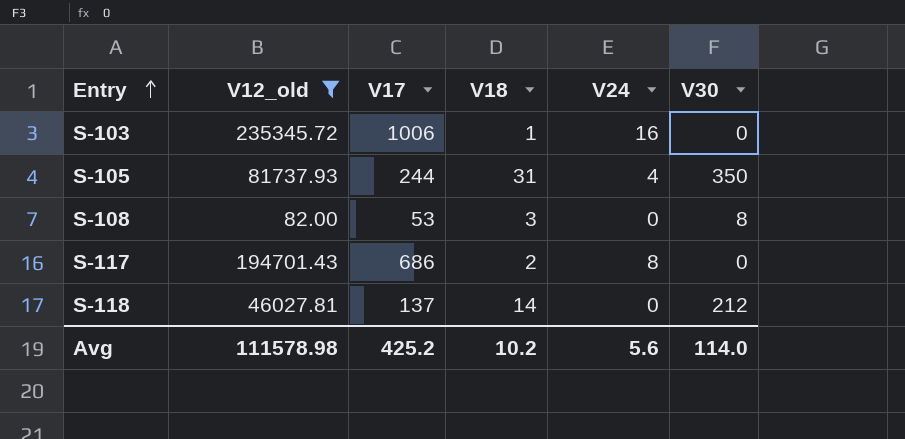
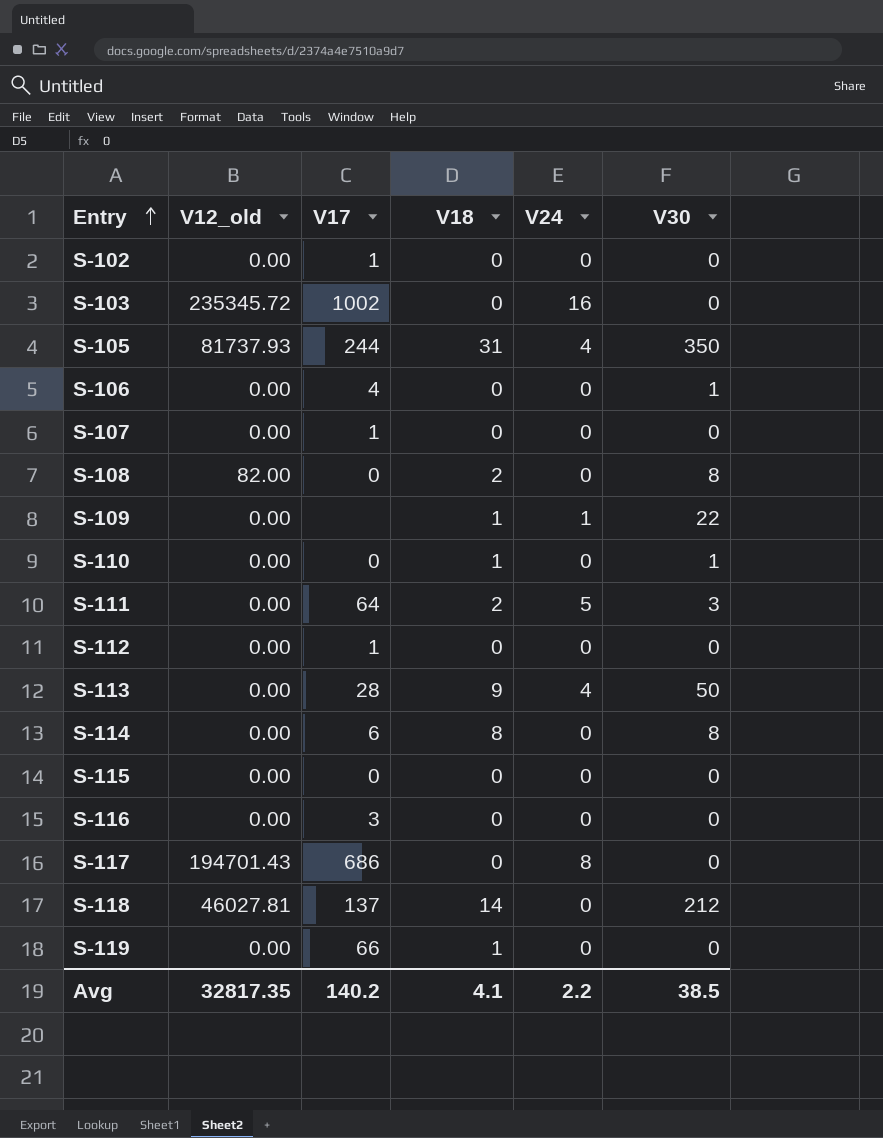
filter: V12_old != 0.00 -> none
S-103 | V17: 1006 -> 1002
S-103 | V18: 1 -> 0
S-108 | V17: 53 -> 0
S-108 | V18: 3 -> 2
S-117 | V18: 2 -> 0
Avg | V12_old: 111578.98 -> 32817.35
Avg | V17: 425.2 -> 140.2
Avg | V18: 10.2 -> 4.1
Avg | V24: 5.6 -> 2.2
Avg | V30: 114.0 -> 38.5

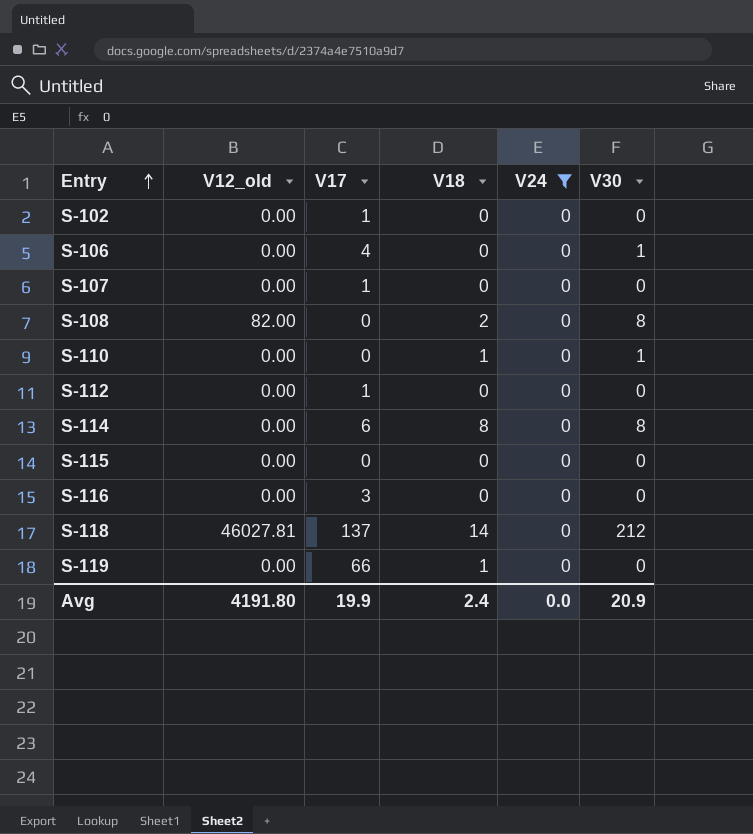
filter: none -> V24 = 0
Avg | V12_old: 32817.35 -> 4191.80
Avg | V17: 140.2 -> 19.9
Avg | V18: 4.1 -> 2.4
Avg | V24: 2.2 -> 0.0
Avg | V30: 38.5 -> 20.9

